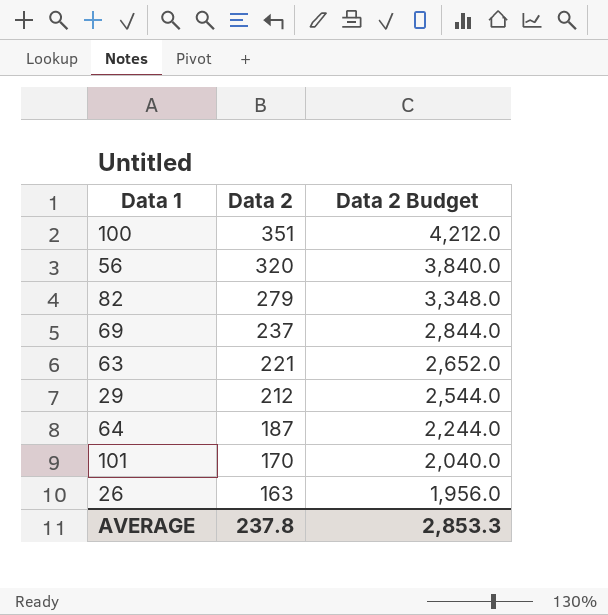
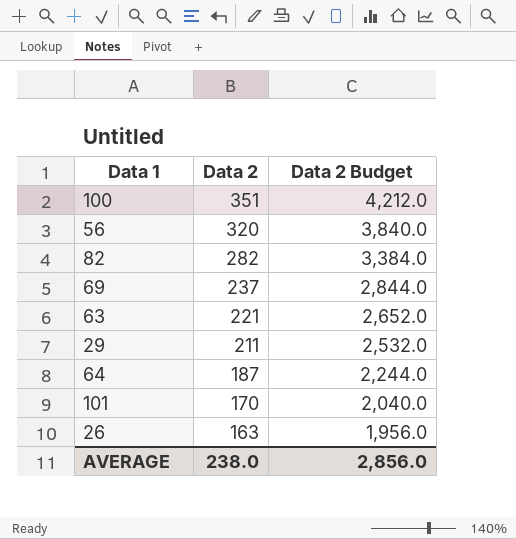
82 | Data 2: 279 -> 282
82 | Data 2 Budget: 3,348.0 -> 3,384.0
29 | Data 2: 212 -> 211
29 | Data 2 Budget: 2,544.0 -> 2,532.0
AVERAGE | Data 2: 237.8 -> 238.0
AVERAGE | Data 2 Budget: 2,853.3 -> 2,856.0

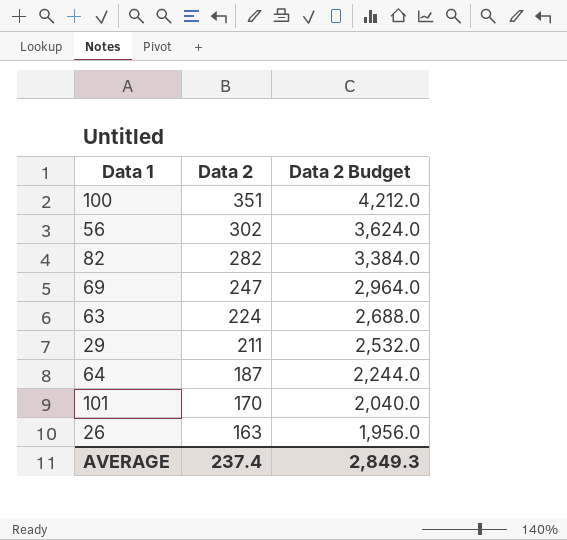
56 | Data 2: 320 -> 302
56 | Data 2 Budget: 3,840.0 -> 3,624.0
69 | Data 2: 237 -> 247
69 | Data 2 Budget: 2,844.0 -> 2,964.0
63 | Data 2: 221 -> 224
63 | Data 2 Budget: 2,652.0 -> 2,688.0
AVERAGE | Data 2: 238.0 -> 237.4
AVERAGE | Data 2 Budget: 2,856.0 -> 2,849.3

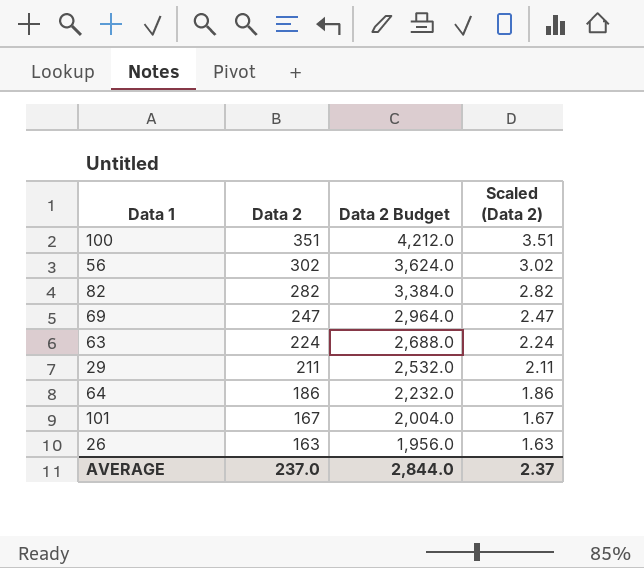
column Scaled (Data 2) | formula: none -> [Data 2] * 0.01
64 | Data 2: 187 -> 186
64 | Data 2 Budget: 2,244.0 -> 2,232.0
101 | Data 2: 170 -> 167
101 | Data 2 Budget: 2,040.0 -> 2,004.0
AVERAGE | Data 2: 237.4 -> 237.0
AVERAGE | Data 2 Budget: 2,849.3 -> 2,844.0

